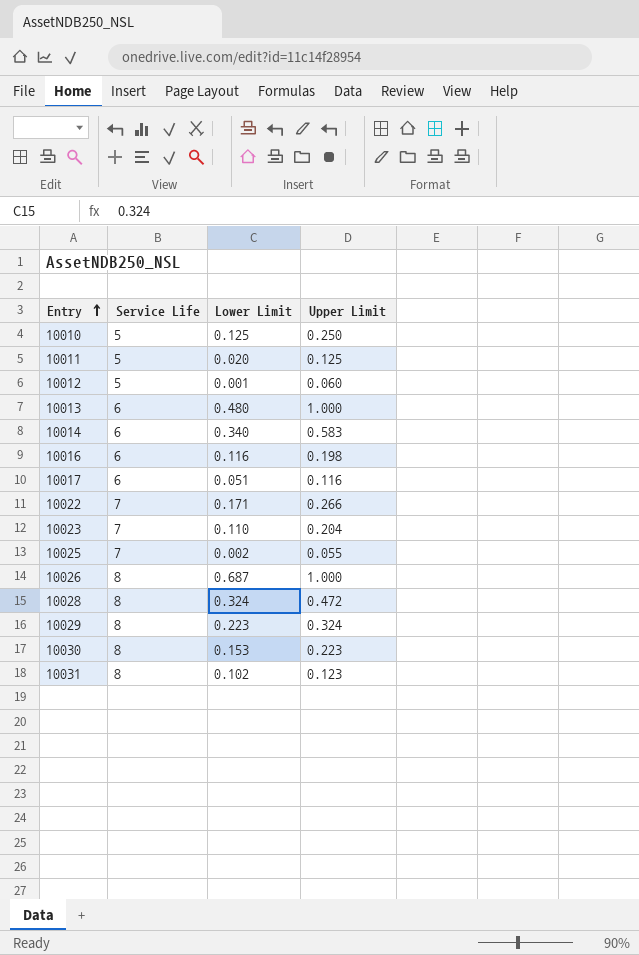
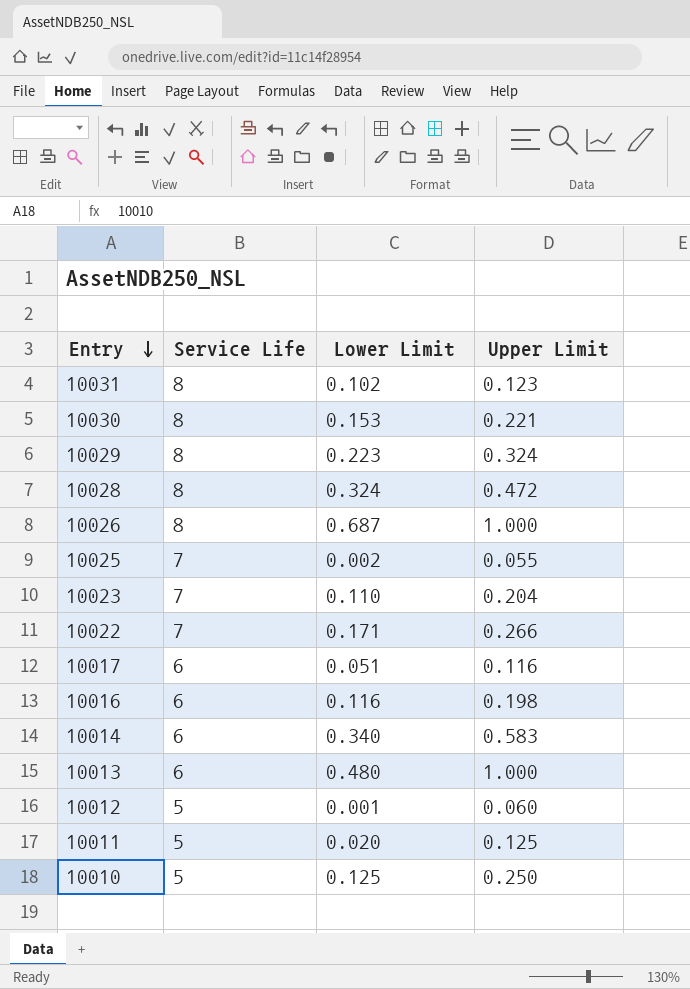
row order: Entry ascending -> Entry descending
10030 | Upper Limit: 0.223 -> 0.221

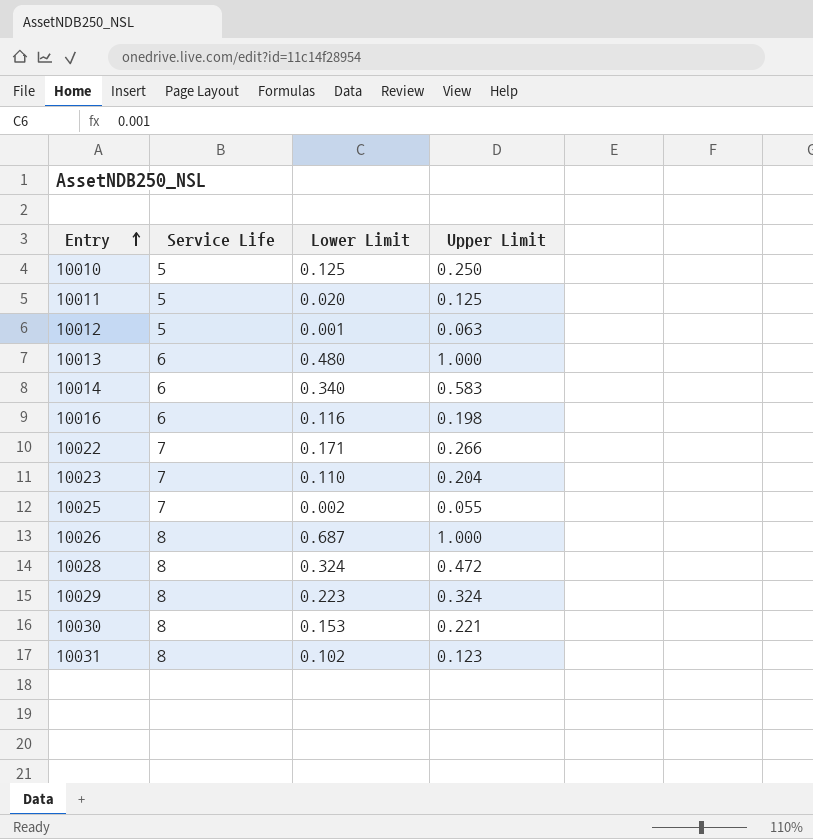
row order: Entry descending -> Entry ascending
row 10017: 6 | 0.051 | 0.116 -> none
10012 | Upper Limit: 0.060 -> 0.063

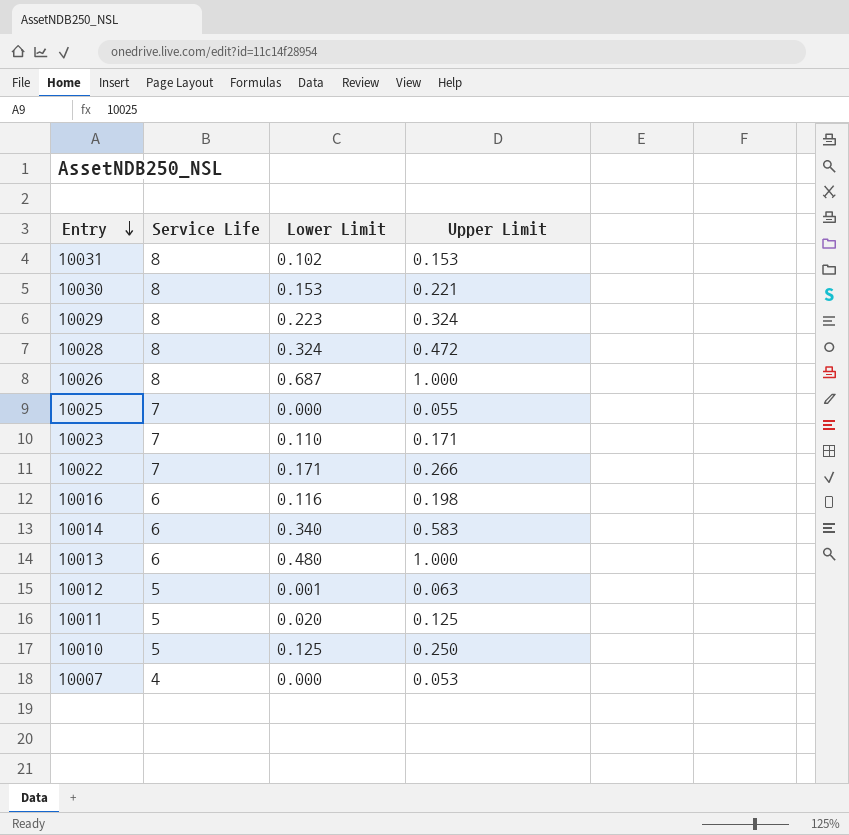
row order: Entry ascending -> Entry descending
10031 | Upper Limit: 0.123 -> 0.153
10025 | Lower Limit: 0.002 -> 0.000
10023 | Upper Limit: 0.204 -> 0.171
row 10007: none -> 4 | 0.000 | 0.053

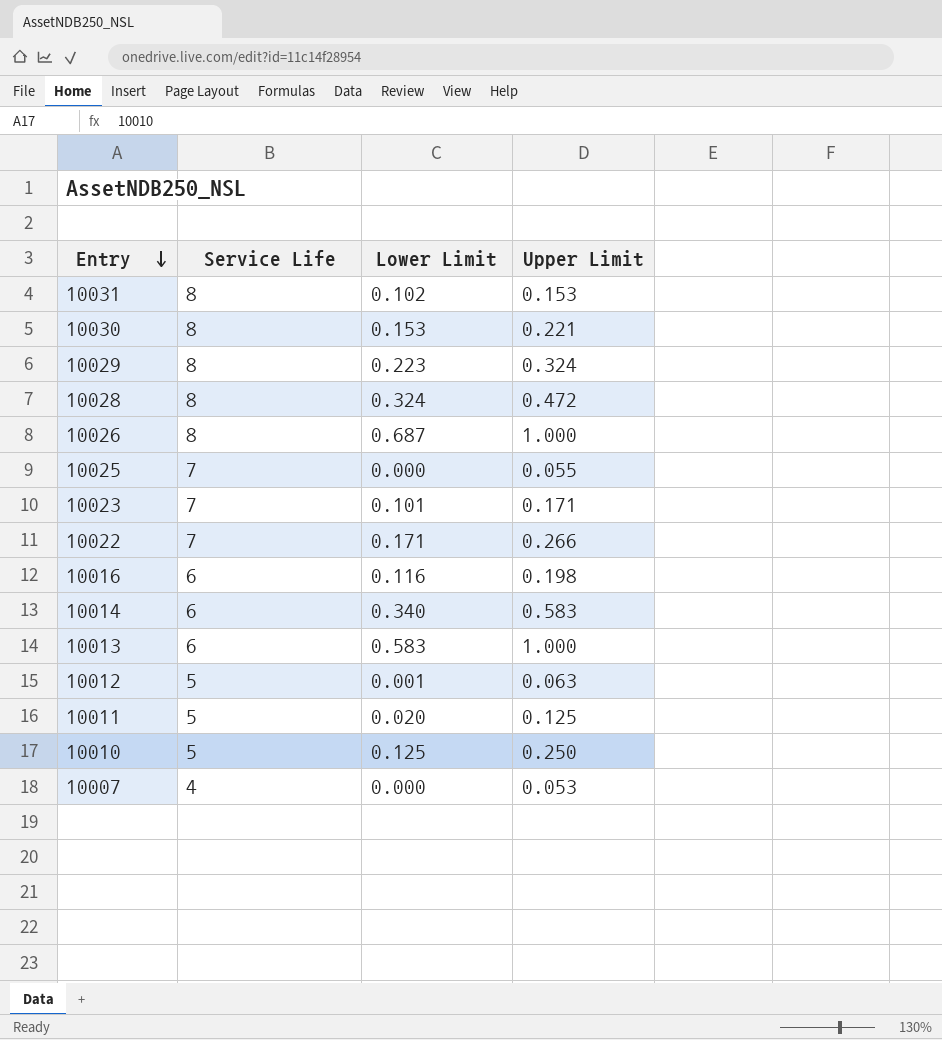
10023 | Lower Limit: 0.110 -> 0.101
10013 | Lower Limit: 0.480 -> 0.583

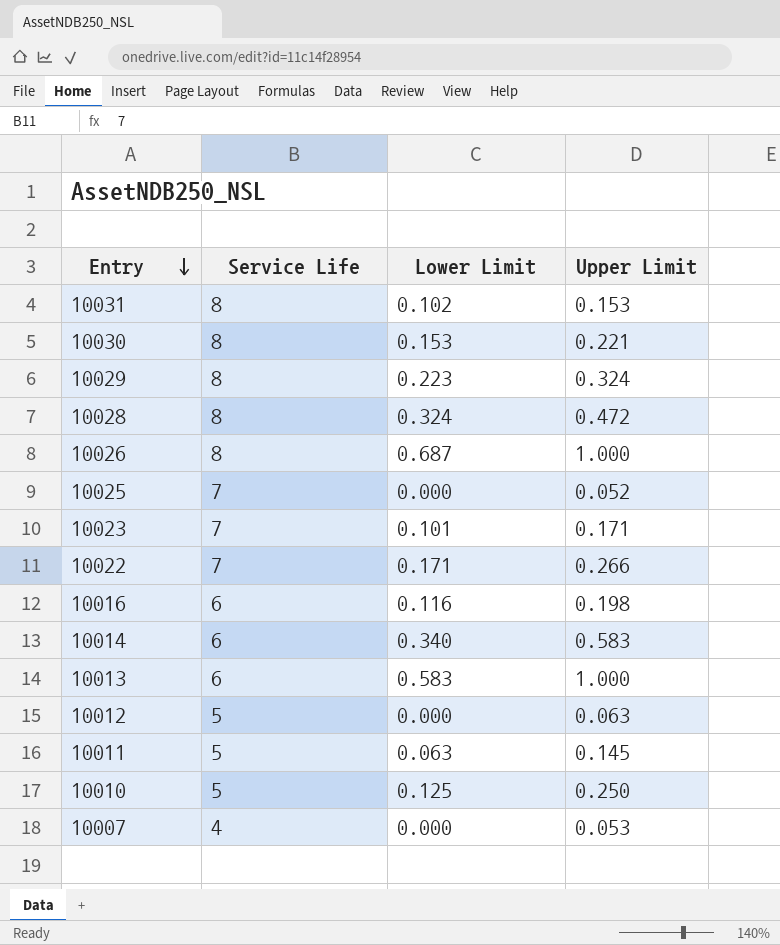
10025 | Upper Limit: 0.055 -> 0.052
10012 | Lower Limit: 0.001 -> 0.000
10011 | Lower Limit: 0.020 -> 0.063
10011 | Upper Limit: 0.125 -> 0.145

